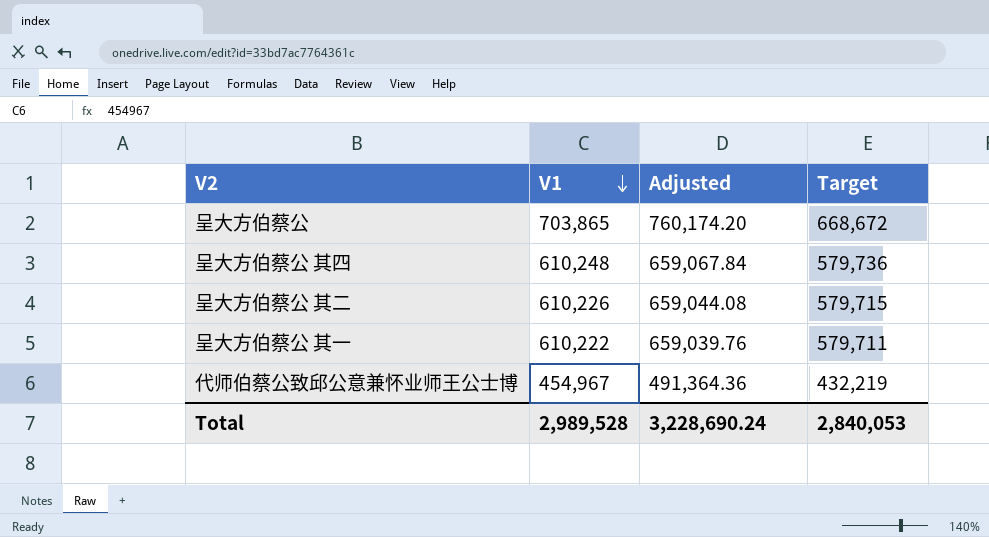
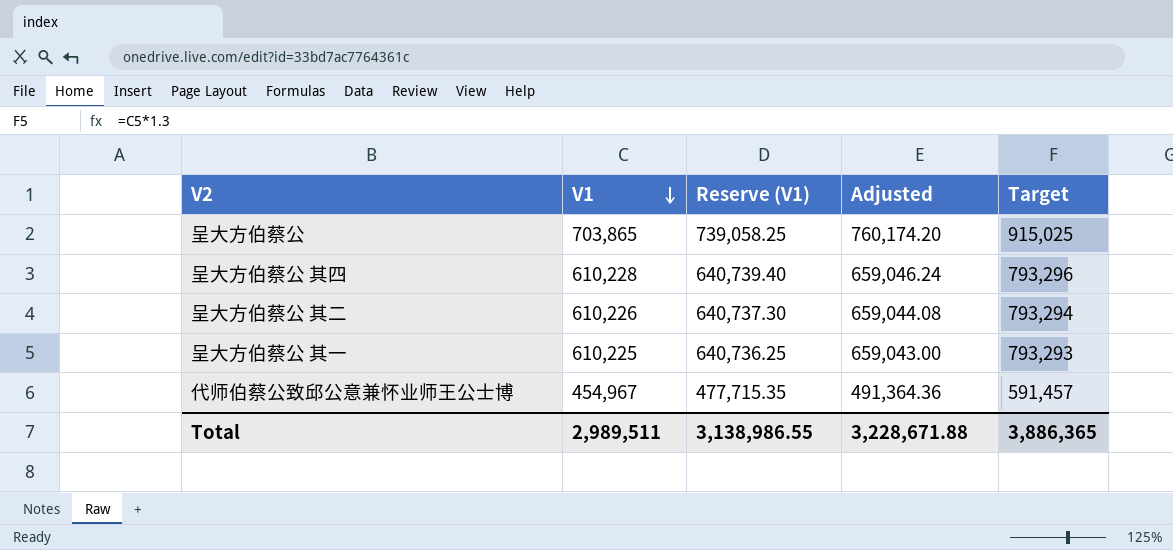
column Reserve (V1) | formula: none -> [V1] * 1.05
column Target | formula: [V1] * 0.95 -> [V1] * 1.3
呈大方伯蔡公 其四 | V1: 610,248 -> 610,228
呈大方伯蔡公 其四 | Adjusted: 659,067.84 -> 659,046.24
呈大方伯蔡公 其一 | V1: 610,222 -> 610,225
呈大方伯蔡公 其一 | Adjusted: 659,039.76 -> 659,043.00
Total | V1: 2,989,528 -> 2,989,511
Total | Adjusted: 3,228,690.24 -> 3,228,671.88
Total | Target: 2,840,053 -> 3,886,365

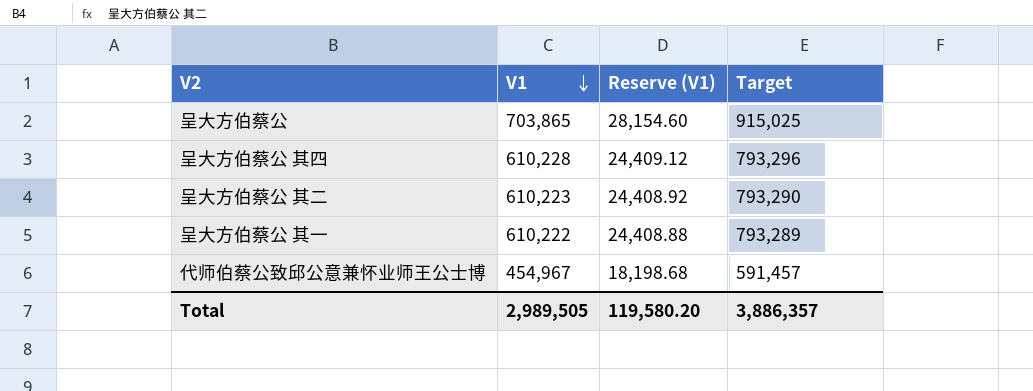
column Adjusted | formula: [V1] * 1.08 -> none
column Reserve (V1) | formula: [V1] * 1.05 -> [V1] * 0.04
呈大方伯蔡公 其二 | V1: 610,226 -> 610,223
呈大方伯蔡公 其二 | Target: 793,294 -> 793,290
呈大方伯蔡公 其一 | V1: 610,225 -> 610,222
呈大方伯蔡公 其一 | Target: 793,293 -> 793,289
Total | V1: 2,989,511 -> 2,989,505
Total | Reserve (V1): 3,138,986.55 -> 119,580.20
Total | Target: 3,886,365 -> 3,886,357

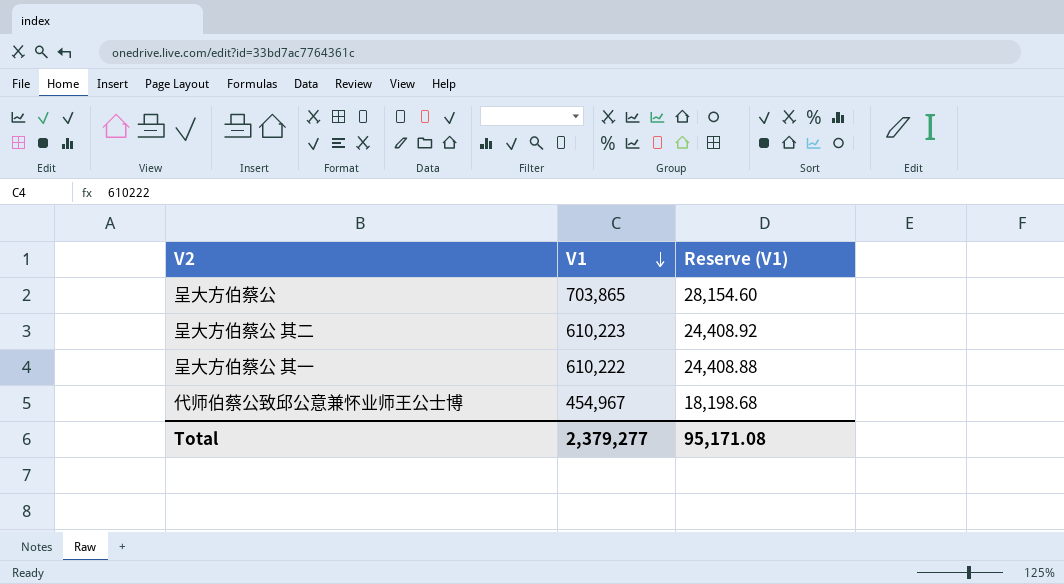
column Target | formula: [V1] * 1.3 -> none
row 呈大方伯蔡公 其四: 610,228 | 24,409.12 | 793,296 -> none
Total | V1: 2,989,505 -> 2,379,277
Total | Reserve (V1): 119,580.20 -> 95,171.08

